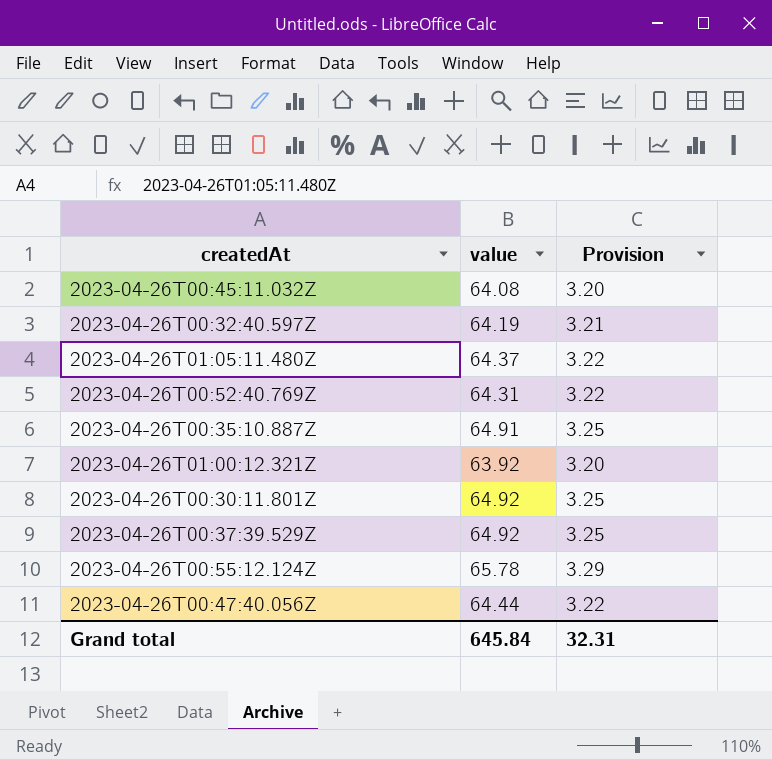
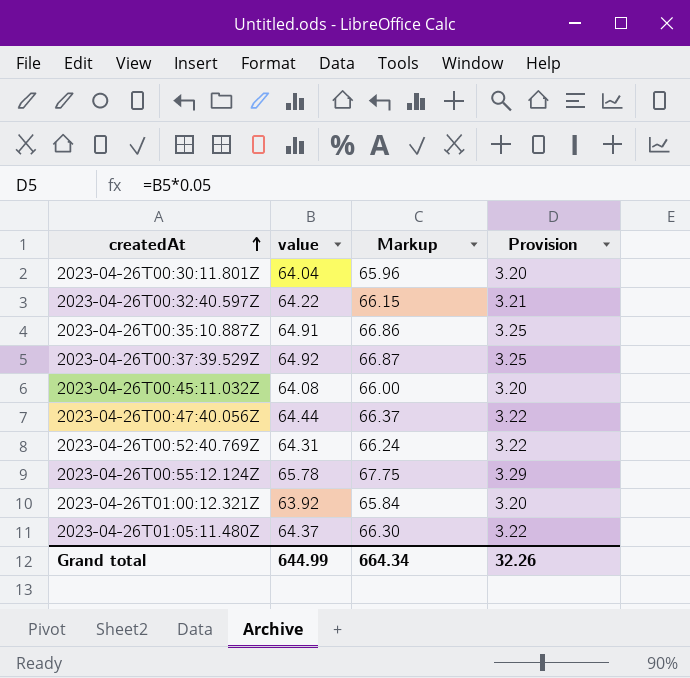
row order: none -> createdAt ascending
column Markup | formula: none -> [value] * 1.03
2023-04-26T00:30:11.801Z | value: 64.92 -> 64.04
2023-04-26T00:30:11.801Z | Provision: 3.25 -> 3.20
2023-04-26T00:32:40.597Z | value: 64.19 -> 64.22
Grand total | value: 645.84 -> 644.99
Grand total | Provision: 32.31 -> 32.26

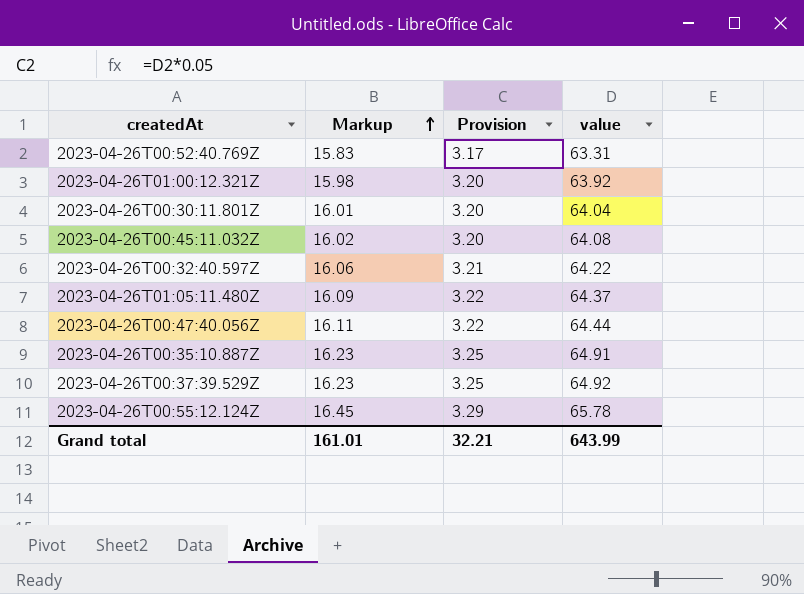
row order: createdAt ascending -> Markup ascending
column Markup | formula: [value] * 1.03 -> [value] * 0.25
column value | position: 2 -> 4
2023-04-26T00:52:40.769Z | Provision: 3.22 -> 3.17
2023-04-26T00:52:40.769Z | value: 64.31 -> 63.31
Grand total | Markup: 664.34 -> 161.01
Grand total | Provision: 32.26 -> 32.21
Grand total | value: 644.99 -> 643.99

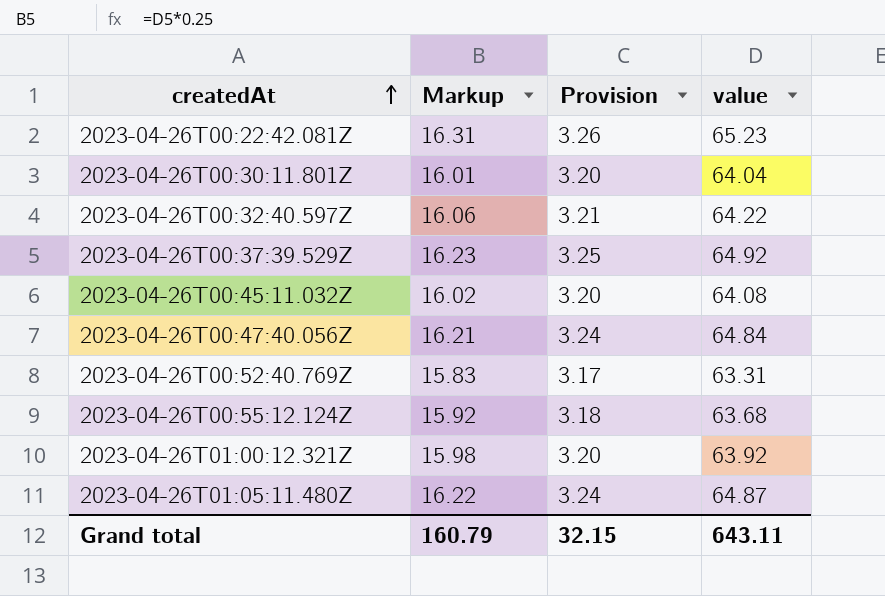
row order: Markup ascending -> createdAt ascending
row 2023-04-26T00:35:10.887Z: 16.23 | 3.25 | 64.91 -> none
row 2023-04-26T00:22:42.081Z: none -> 16.31 | 3.26 | 65.23
2023-04-26T00:47:40.056Z | Markup: 16.11 -> 16.21
2023-04-26T00:47:40.056Z | Provision: 3.22 -> 3.24
2023-04-26T00:47:40.056Z | value: 64.44 -> 64.84
2023-04-26T00:55:12.124Z | Markup: 16.45 -> 15.92
2023-04-26T00:55:12.124Z | Provision: 3.29 -> 3.18
2023-04-26T00:55:12.124Z | value: 65.78 -> 63.68
2023-04-26T01:05:11.480Z | Markup: 16.09 -> 16.22
2023-04-26T01:05:11.480Z | Provision: 3.22 -> 3.24
2023-04-26T01:05:11.480Z | value: 64.37 -> 64.87
Grand total | Markup: 161.01 -> 160.79
Grand total | Provision: 32.21 -> 32.15
Grand total | value: 643.99 -> 643.11

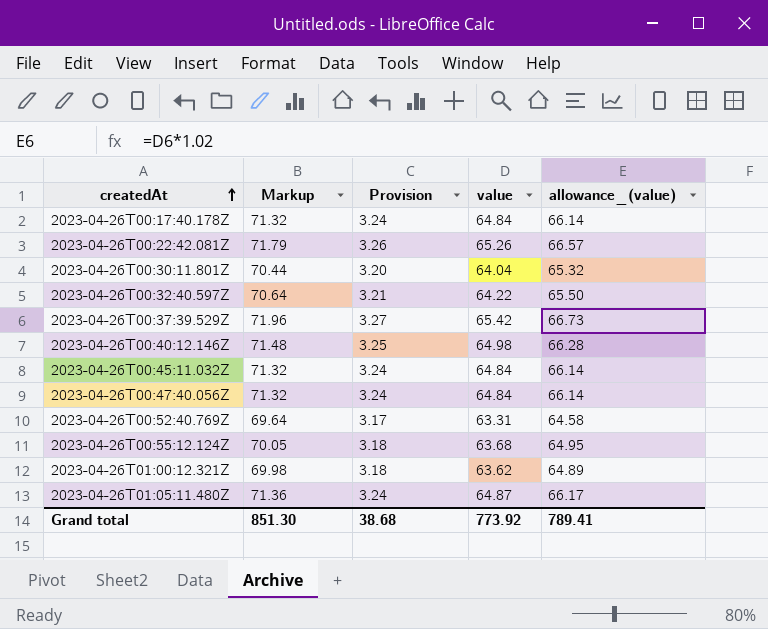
column Markup | formula: [value] * 0.25 -> [value] * 1.1
column allowance_(value) | formula: none -> [value] * 1.02
row 2023-04-26T00:17:40.178Z: none -> 71.32 | 3.24 | 64.84 | 66.14
2023-04-26T00:22:42.081Z | value: 65.23 -> 65.26
2023-04-26T00:37:39.529Z | Provision: 3.25 -> 3.27
2023-04-26T00:37:39.529Z | value: 64.92 -> 65.42
row 2023-04-26T00:40:12.146Z: none -> 71.48 | 3.25 | 64.98 | 66.28
2023-04-26T00:45:11.032Z | Provision: 3.20 -> 3.24
2023-04-26T00:45:11.032Z | value: 64.08 -> 64.84
2023-04-26T01:00:12.321Z | Provision: 3.20 -> 3.18
2023-04-26T01:00:12.321Z | value: 63.92 -> 63.62
Grand total | Markup: 160.79 -> 851.30
Grand total | Provision: 32.15 -> 38.68
Grand total | value: 643.11 -> 773.92

